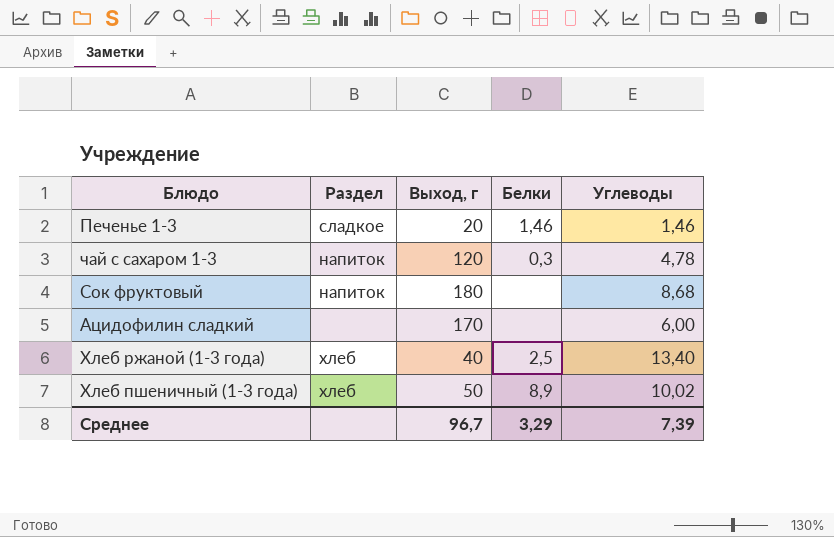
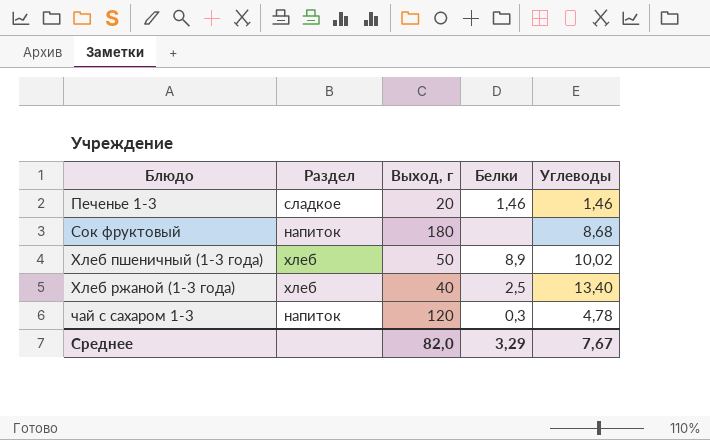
row order: none -> Блюдо ascending
row Ацидофилин сладкий: none | 170 | none | 6,00 -> none
Среднее | Выход, г: 96,7 -> 82,0
Среднее | Углеводы: 7,39 -> 7,67

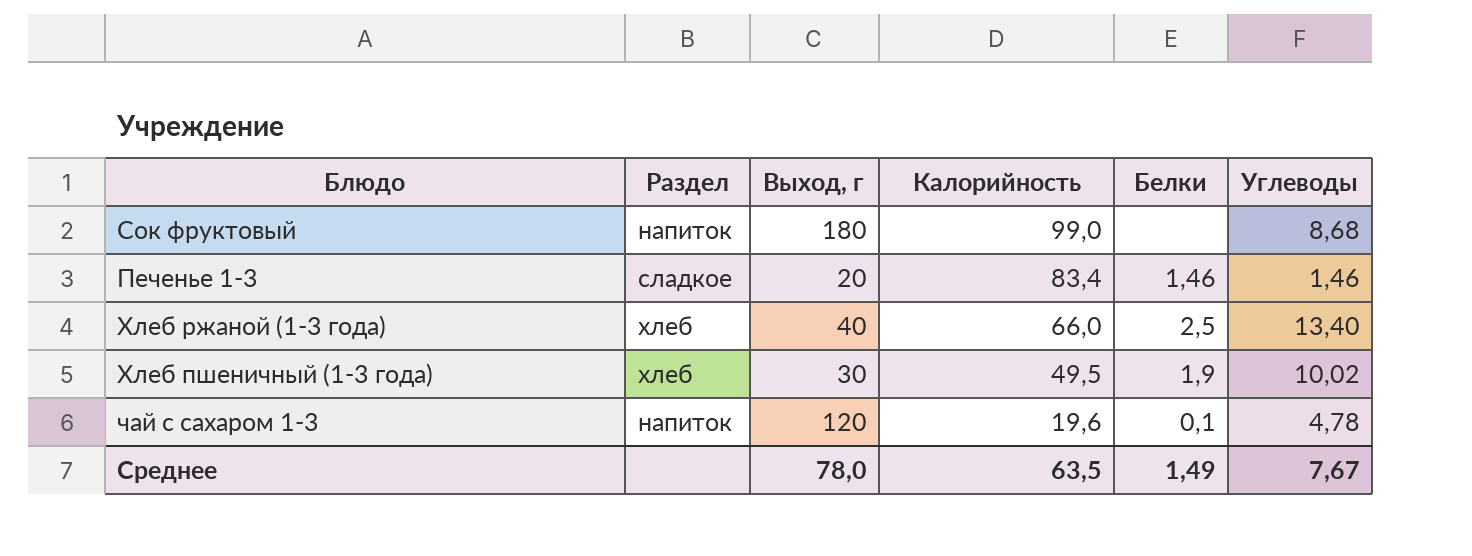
row order: Блюдо ascending -> Калорийность descending
column Калорийность | position: none -> 4
Хлеб пшеничный (1-3 года) | Выход, г: 50 -> 30
Хлеб пшеничный (1-3 года) | Белки: 8,9 -> 1,9
чай с сахаром 1-3 | Белки: 0,3 -> 0,1
Среднее | Выход, г: 82,0 -> 78,0
Среднее | Белки: 3,29 -> 1,49

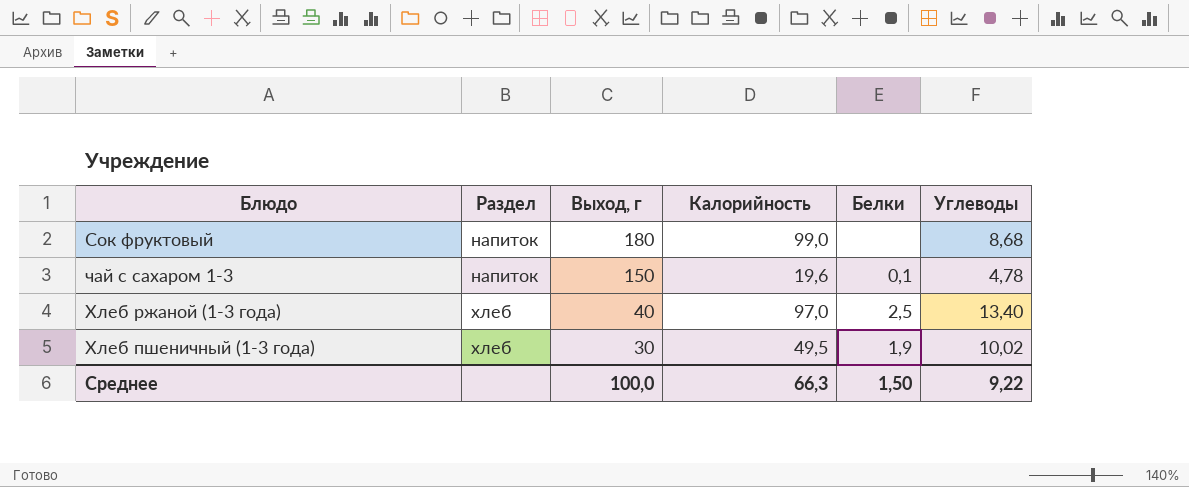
row order: Калорийность descending -> Раздел ascending
row Печенье 1-3: сладкое | 20 | 83,4 | 1,46 | 1,46 -> none
чай с сахаром 1-3 | Выход, г: 120 -> 150
Хлеб ржаной (1-3 года) | Калорийность: 66,0 -> 97,0
Среднее | Выход, г: 78,0 -> 100,0
Среднее | Калорийность: 63,5 -> 66,3
Среднее | Белки: 1,49 -> 1,50
Среднее | Углеводы: 7,67 -> 9,22

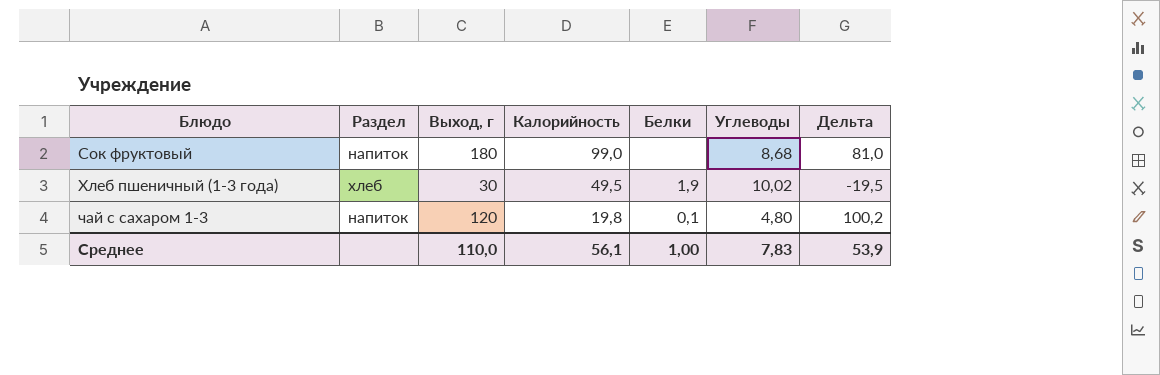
row order: Раздел ascending -> Блюдо ascending
column Дельта | formula: none -> [Выход, г] - [Калорийность]
row Хлеб ржаной (1-3 года): хлеб | 40 | 97,0 | 2,5 | 13,40 -> none
чай с сахаром 1-3 | Выход, г: 150 -> 120
чай с сахаром 1-3 | Калорийность: 19,6 -> 19,8
чай с сахаром 1-3 | Углеводы: 4,78 -> 4,80
Среднее | Выход, г: 100,0 -> 110,0
Среднее | Калорийность: 66,3 -> 56,1
Среднее | Белки: 1,50 -> 1,00
Среднее | Углеводы: 9,22 -> 7,83

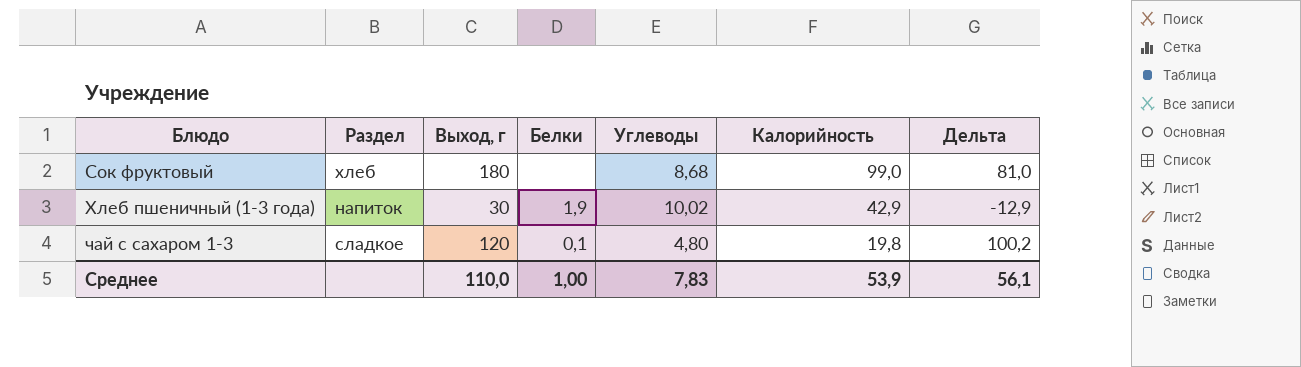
column Калорийность | position: 4 -> 6
Сок фруктовый | Раздел: напиток -> хлеб
Хлеб пшеничный (1-3 года) | Раздел: хлеб -> напиток
Хлеб пшеничный (1-3 года) | Калорийность: 49,5 -> 42,9
Хлеб пшеничный (1-3 года) | Дельта: -19,5 -> -12,9
чай с сахаром 1-3 | Раздел: напиток -> сладкое
Среднее | Калорийность: 56,1 -> 53,9
Среднее | Дельта: 53,9 -> 56,1

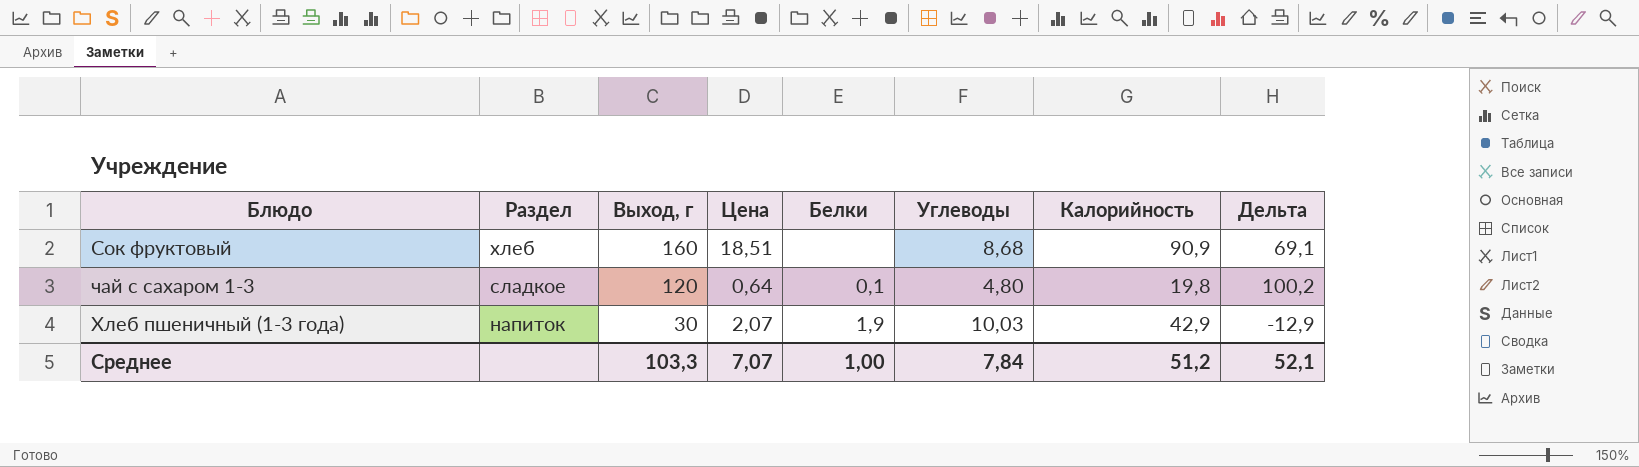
row order: Блюдо ascending -> Раздел descending
column Цена | position: none -> 4
Сок фруктовый | Выход, г: 180 -> 160
Сок фруктовый | Калорийность: 99,0 -> 90,9
Сок фруктовый | Дельта: 81,0 -> 69,1
Хлеб пшеничный (1-3 года) | Углеводы: 10,02 -> 10,03
Среднее | Выход, г: 110,0 -> 103,3
Среднее | Углеводы: 7,83 -> 7,84
Среднее | Калорийность: 53,9 -> 51,2
Среднее | Дельта: 56,1 -> 52,1

